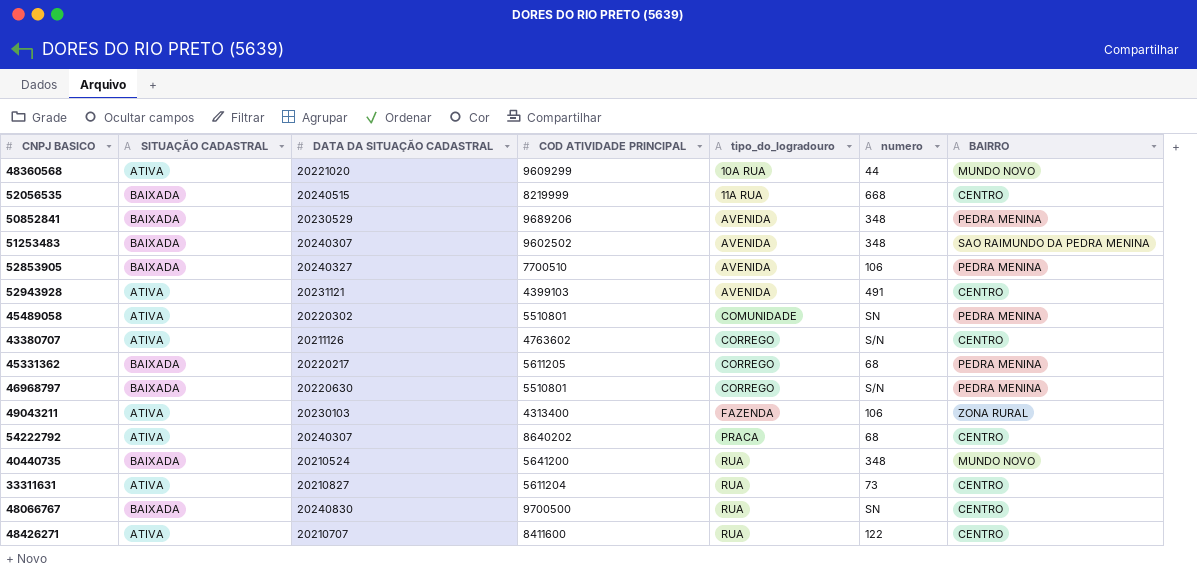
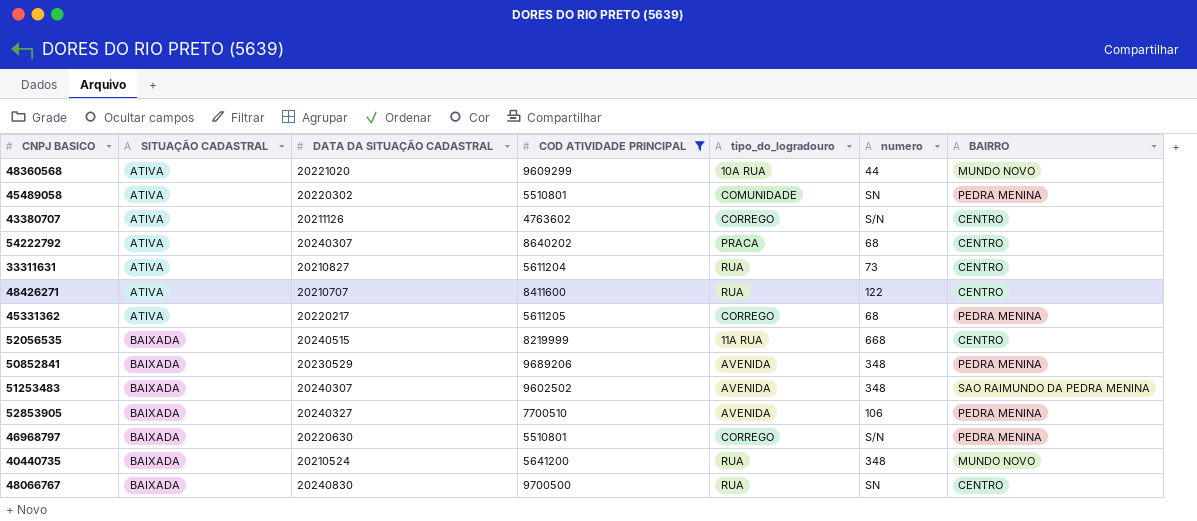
filter: none -> COD ATIVIDADE PRINCIPAL >= 4763602
row order: tipo_do_logradouro ascending -> SITUAÇÃO CADASTRAL ascending
45331362 | SITUAÇÃO CADASTRAL: BAIXADA -> ATIVA

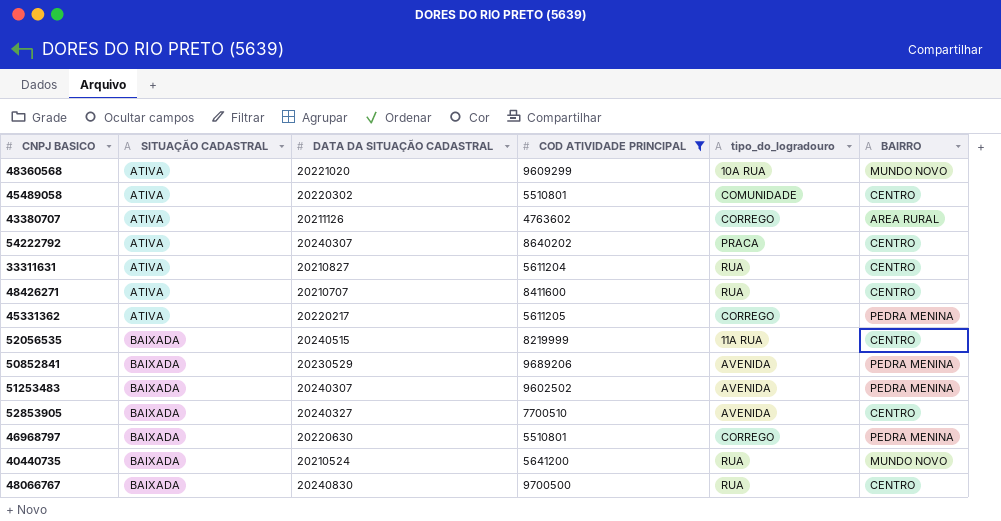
column numero | position: 6 -> none
45489058 | BAIRRO: PEDRA MENINA -> CENTRO
43380707 | BAIRRO: CENTRO -> AREA RURAL
51253483 | BAIRRO: SAO RAIMUNDO DA PEDRA MENINA -> PEDRA MENINA
52853905 | BAIRRO: PEDRA MENINA -> CENTRO

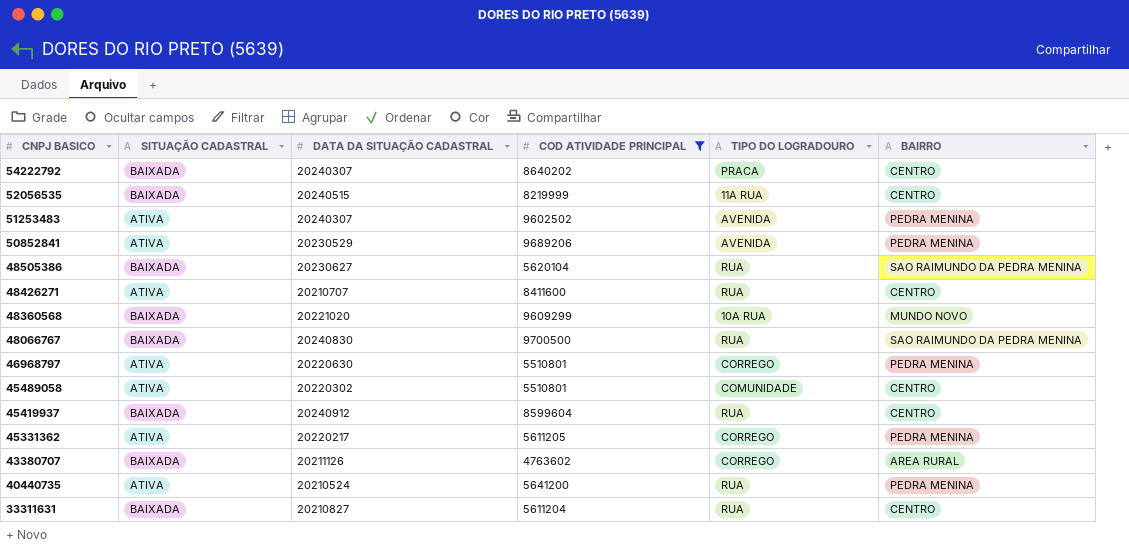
row order: SITUAÇÃO CADASTRAL ascending -> CNPJ BASICO descending
column name: tipo_do_logradouro -> TIPO DO LOGRADOURO
row 52853905: BAIXADA | 20240327 | 7700510 | AVENIDA | CENTRO -> none
54222792 | SITUAÇÃO CADASTRAL: ATIVA -> BAIXADA
51253483 | SITUAÇÃO CADASTRAL: BAIXADA -> ATIVA
50852841 | SITUAÇÃO CADASTRAL: BAIXADA -> ATIVA
row 48505386: none -> BAIXADA | 20230627 | 5620104 | RUA | SAO RAIMUNDO DA PEDRA MENINA
48360568 | SITUAÇÃO CADASTRAL: ATIVA -> BAIXADA
48066767 | BAIRRO: CENTRO -> SAO RAIMUNDO DA PEDRA MENINA
46968797 | SITUAÇÃO CADASTRAL: BAIXADA -> ATIVA
row 45419937: none -> BAIXADA | 20240912 | 8599604 | RUA | CENTRO
43380707 | SITUAÇÃO CADASTRAL: ATIVA -> BAIXADA
40440735 | SITUAÇÃO CADASTRAL: BAIXADA -> ATIVA
40440735 | BAIRRO: MUNDO NOVO -> PEDRA MENINA
33311631 | SITUAÇÃO CADASTRAL: ATIVA -> BAIXADA

